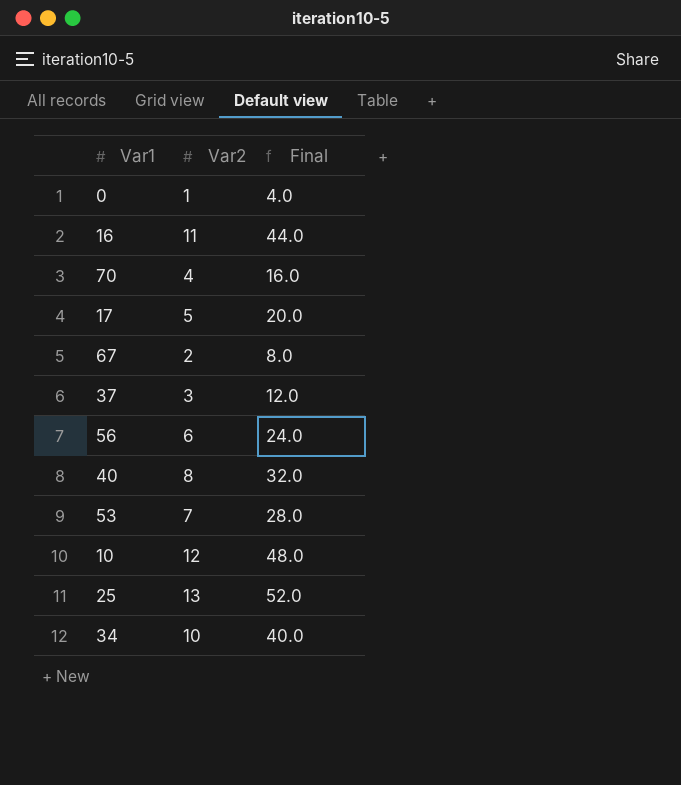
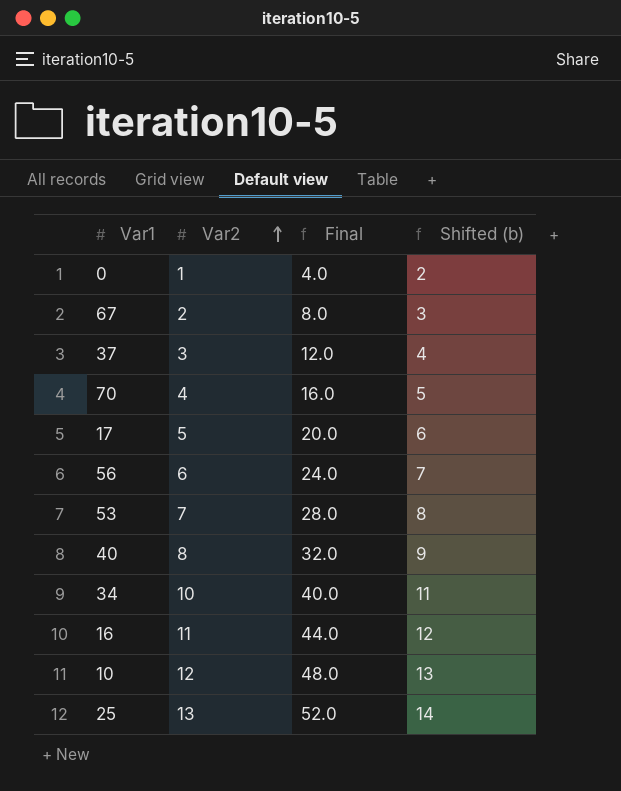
row order: none -> Var2 ascending
column Shifted (b) | formula: none -> [Var2] + 1

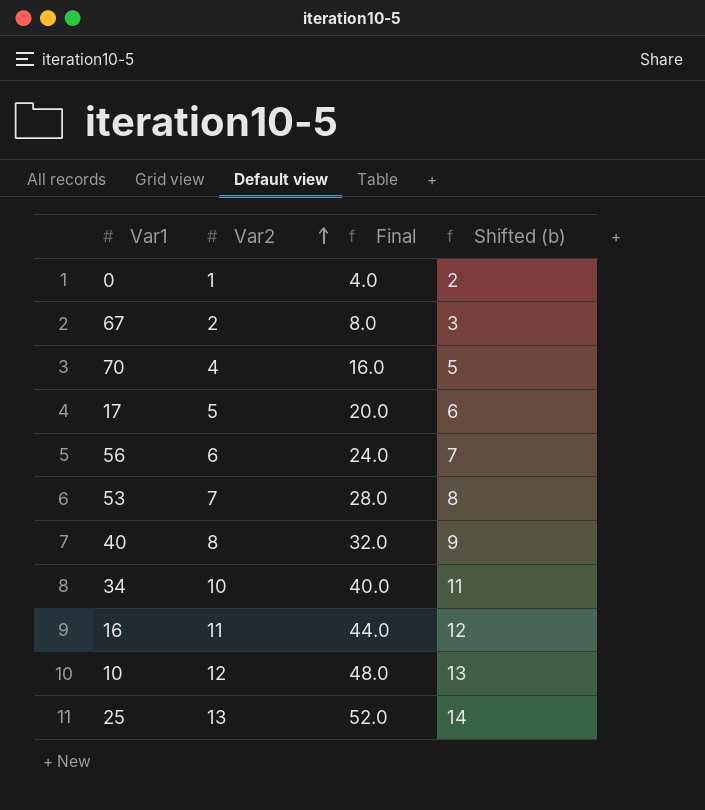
row 37: 3 | 12.0 | 4 -> none

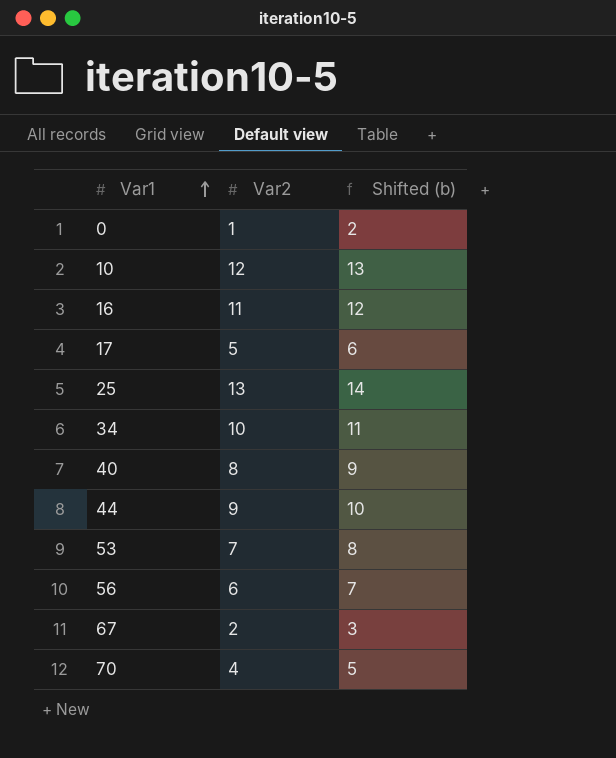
row order: Var2 ascending -> Var1 ascending
column Final | formula: [Var2] * 4 -> none
row 44: none -> 9 | 10

